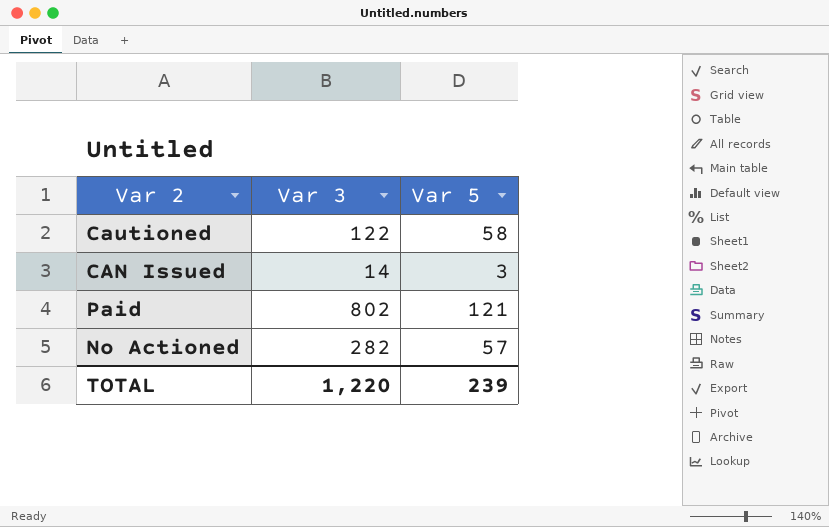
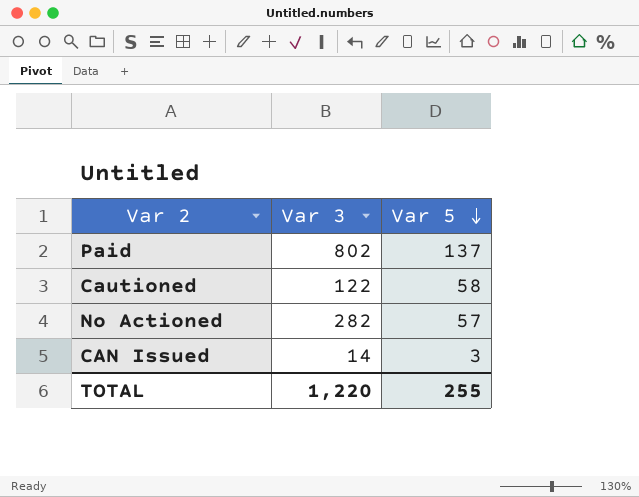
row order: none -> Var 5 descending
Paid | Var 5: 121 -> 137
TOTAL | Var 5: 239 -> 255

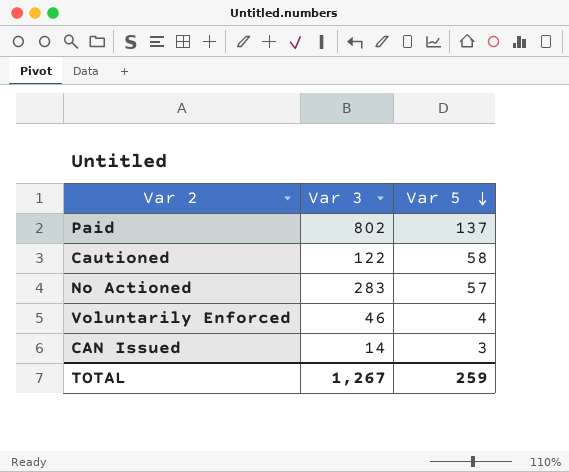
No Actioned | Var 3: 282 -> 283
row Voluntarily Enforced: none -> 46 | 4
TOTAL | Var 3: 1,220 -> 1,267
TOTAL | Var 5: 255 -> 259

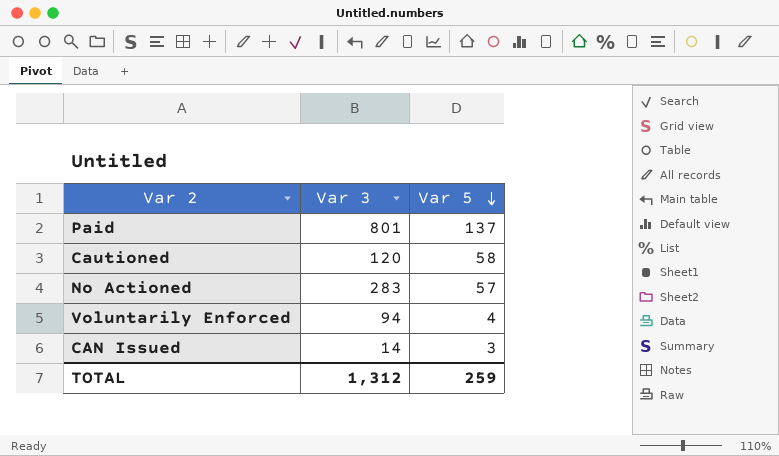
Paid | Var 3: 802 -> 801
Cautioned | Var 3: 122 -> 120
Voluntarily Enforced | Var 3: 46 -> 94
TOTAL | Var 3: 1,267 -> 1,312

